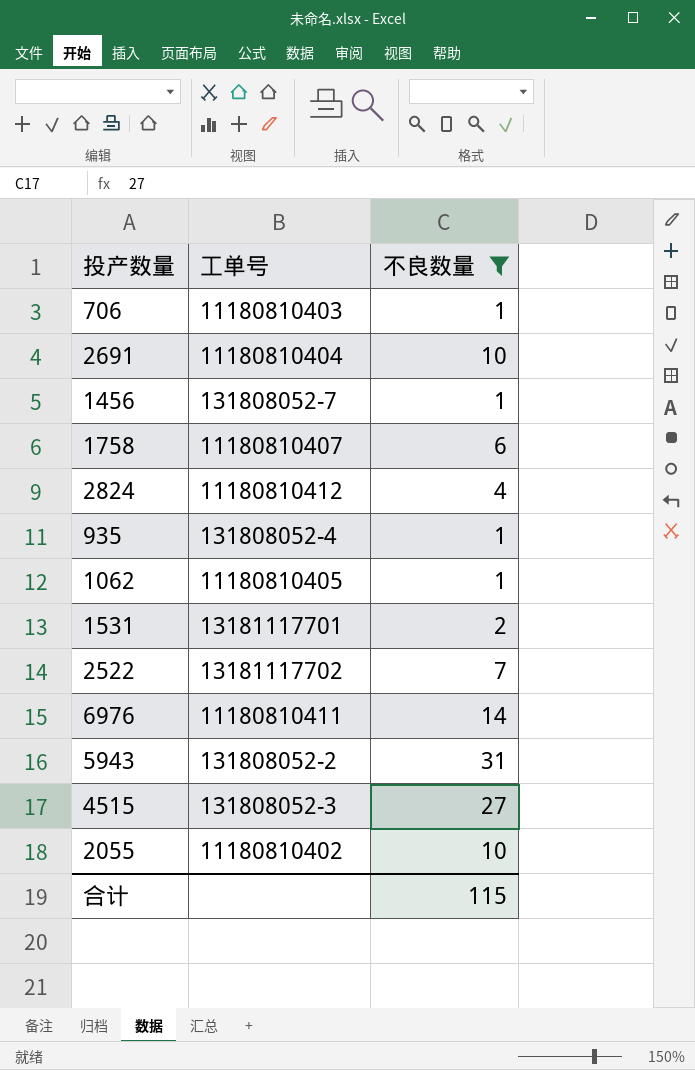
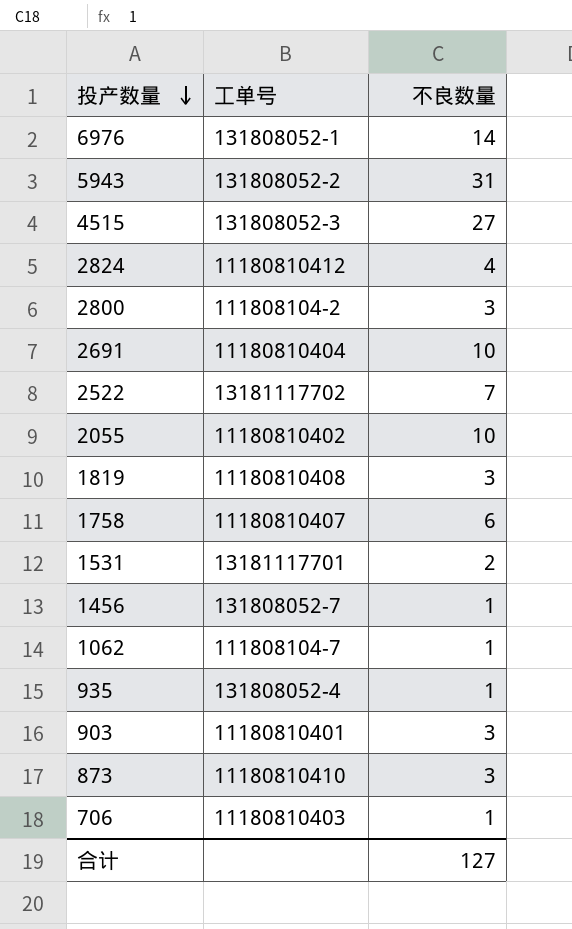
filter: 不良数量 != 3 -> none
row order: none -> 投产数量 descending
6976 | 工单号: 11180810411 -> 131808052-1
1062 | 工单号: 11180810405 -> 111808104-7
合计 | 不良数量: 115 -> 127

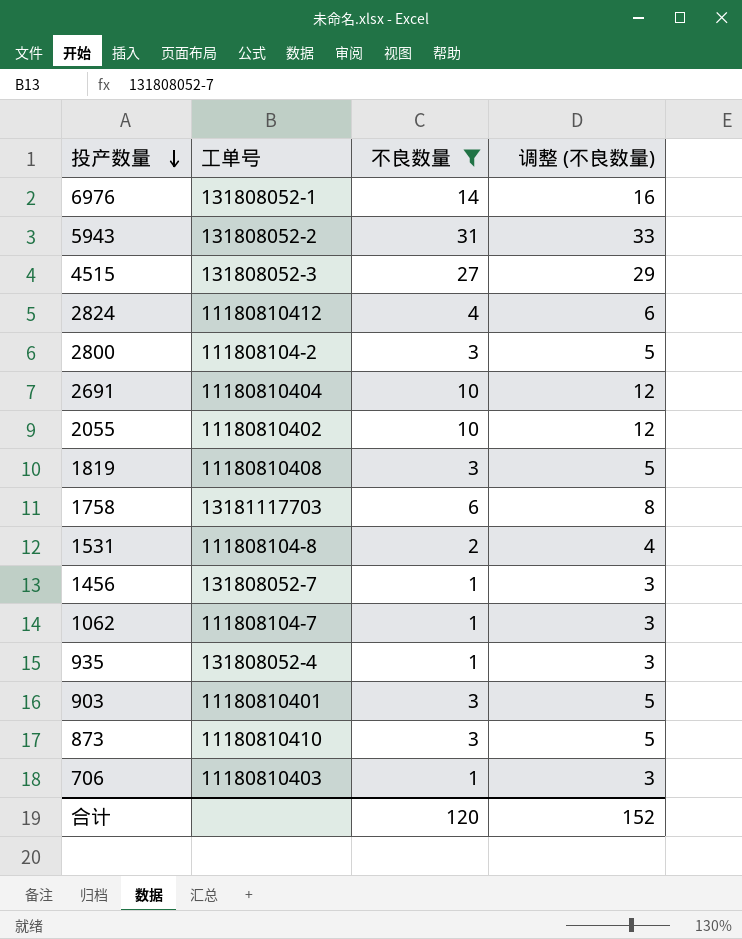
filter: none -> 不良数量 != 7
column 调整 (不良数量) | formula: none -> [不良数量] + 2
1758 | 工单号: 11180810407 -> 13181117703
1531 | 工单号: 13181117701 -> 111808104-8
合计 | 不良数量: 127 -> 120

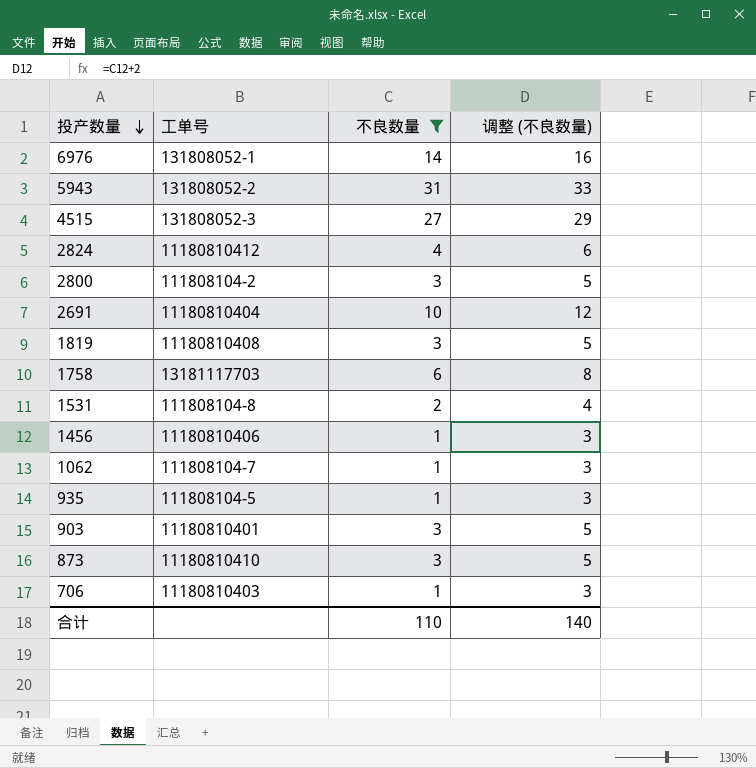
row 2055: 11180810402 | 10 | 12 -> none
1456 | 工单号: 131808052-7 -> 11180810406
935 | 工单号: 131808052-4 -> 111808104-5
合计 | 不良数量: 120 -> 110
合计 | 调整 (不良数量): 152 -> 140

